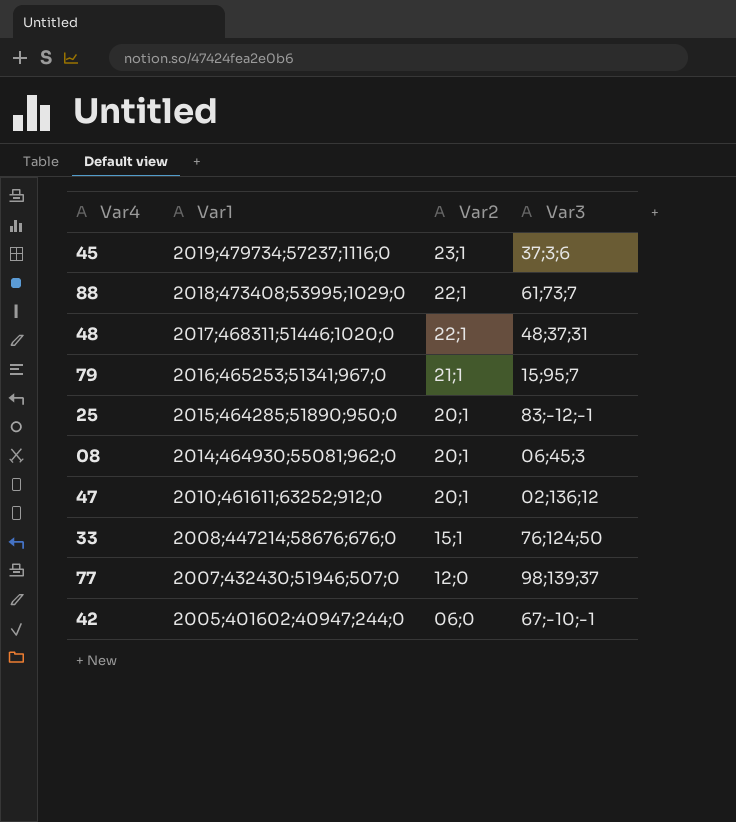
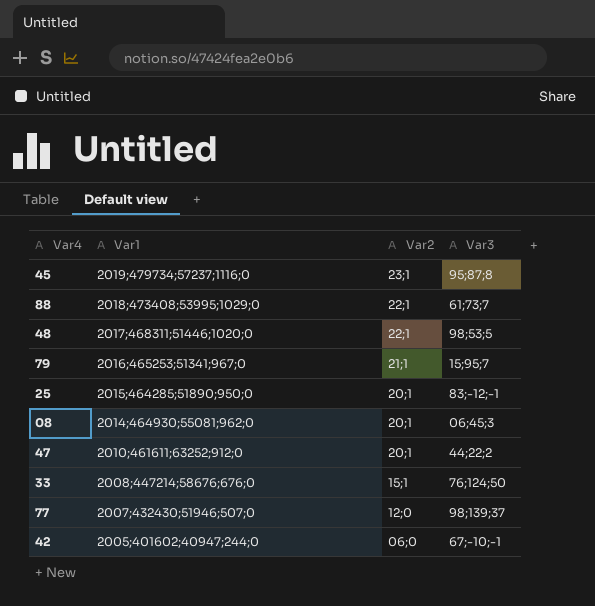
45 | Var3: 37;3;6 -> 95;87;8
48 | Var3: 48;37;31 -> 98;53;5
47 | Var3: 02;136;12 -> 44;22;2

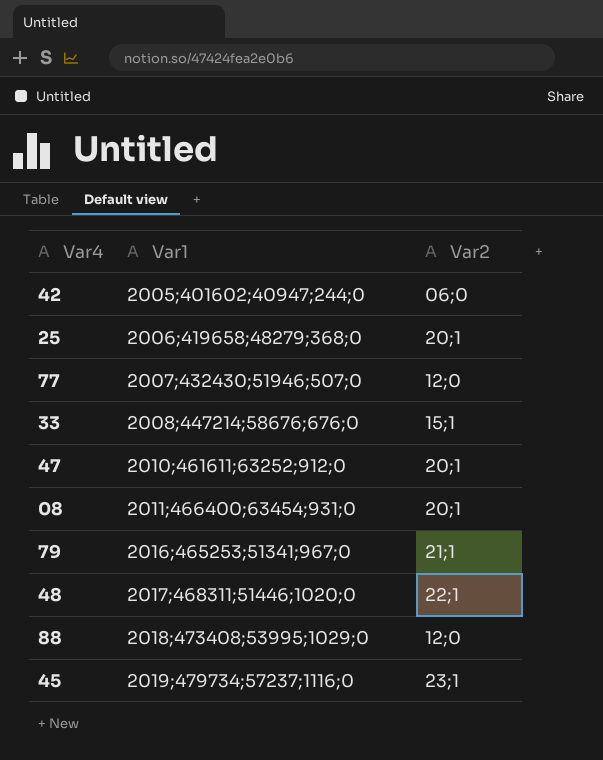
row order: Var1 descending -> Var1 ascending
column Var3 | position: 4 -> none
25 | Var1: 2015;464285;51890;950;0 -> 2006;419658;48279;368;0
08 | Var1: 2014;464930;55081;962;0 -> 2011;466400;63454;931;0
88 | Var2: 22;1 -> 12;0

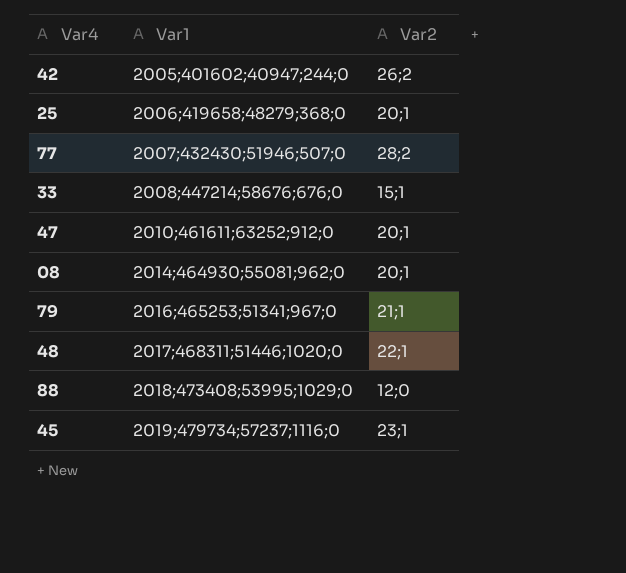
42 | Var2: 06;0 -> 26;2
77 | Var2: 12;0 -> 28;2
08 | Var1: 2011;466400;63454;931;0 -> 2014;464930;55081;962;0

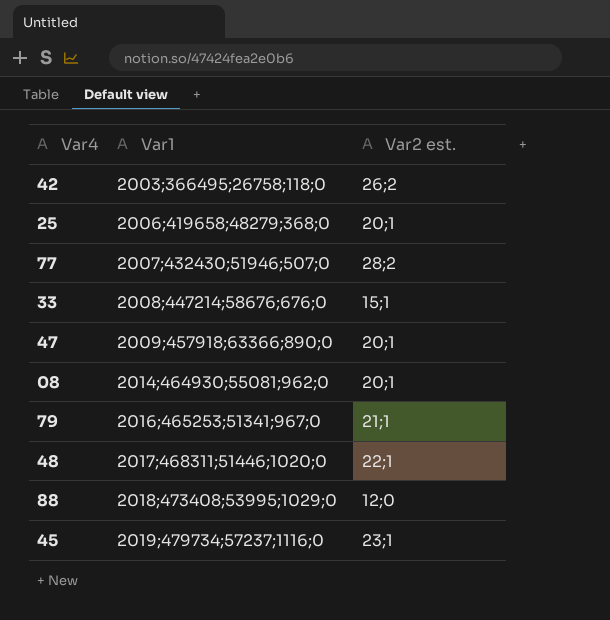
column name: Var2 -> Var2 est.
42 | Var1: 2005;401602;40947;244;0 -> 2003;366495;26758;118;0
47 | Var1: 2010;461611;63252;912;0 -> 2009;457918;63366;890;0

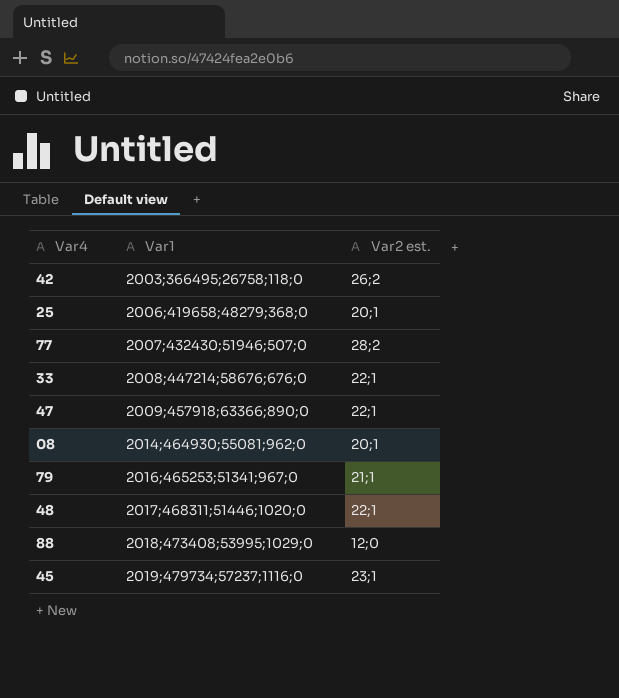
33 | Var2 est.: 15;1 -> 22;1
47 | Var2 est.: 20;1 -> 22;1

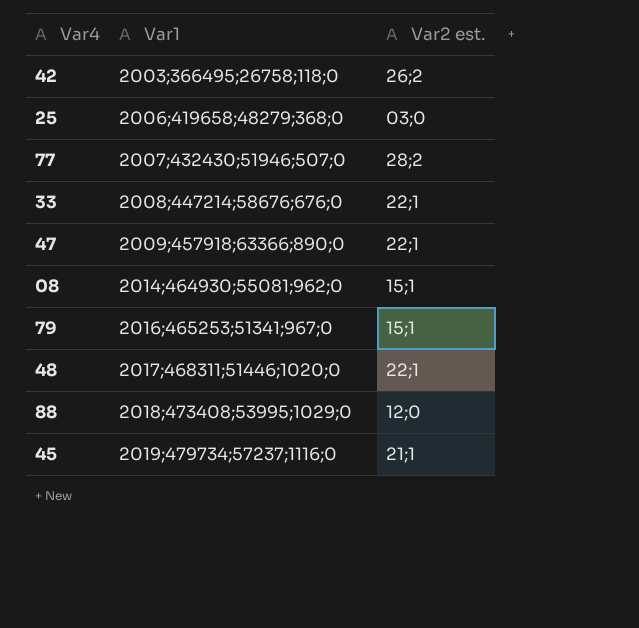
25 | Var2 est.: 20;1 -> 03;0
08 | Var2 est.: 20;1 -> 15;1
79 | Var2 est.: 21;1 -> 15;1
45 | Var2 est.: 23;1 -> 21;1

